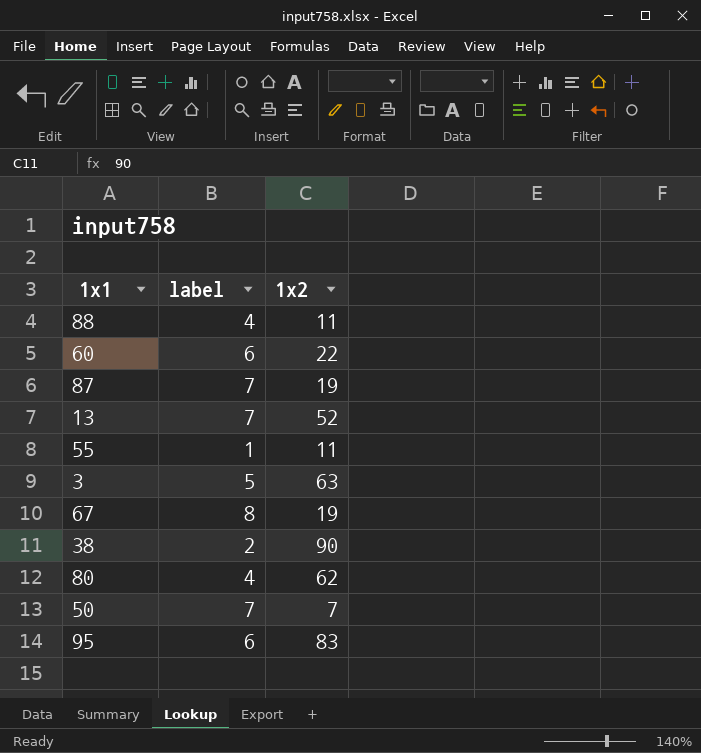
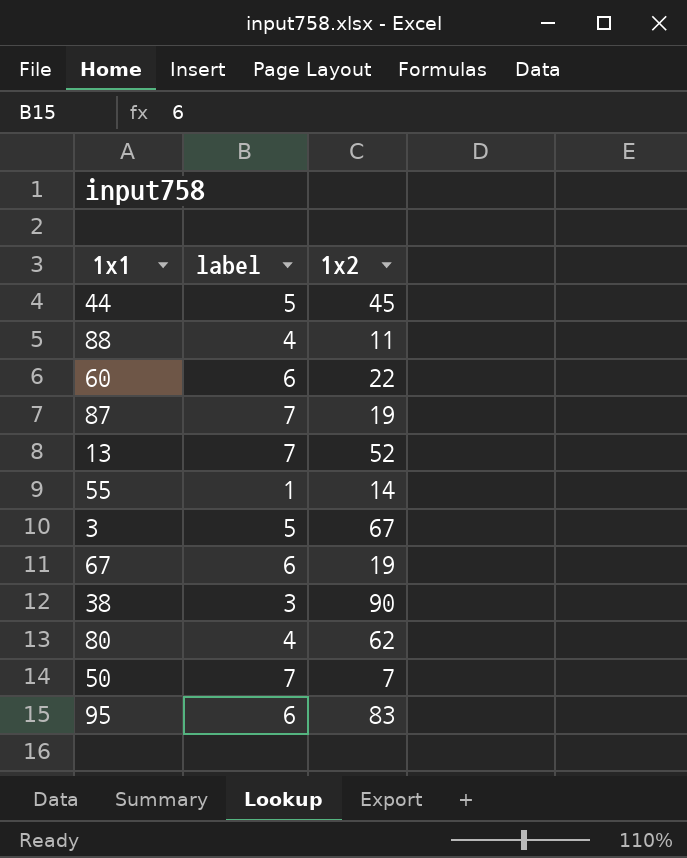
row 44: none -> 5 | 45
55 | 1x2: 11 -> 14
3 | 1x2: 63 -> 67
67 | label: 8 -> 6
38 | label: 2 -> 3

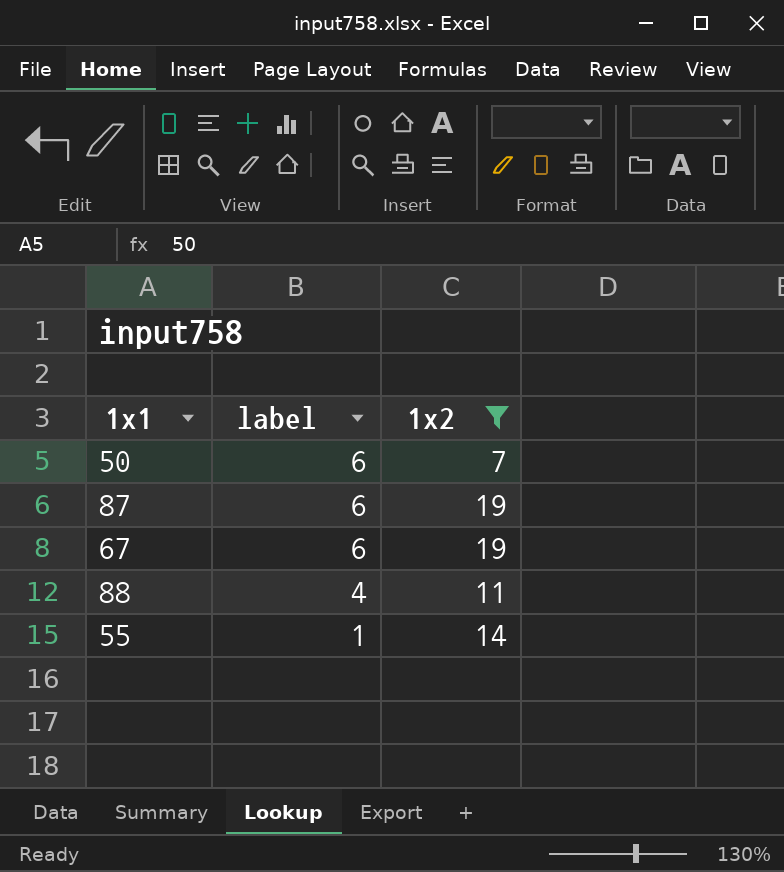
filter: none -> 1x2 <= 19
row order: none -> label descending
50 | label: 7 -> 6
87 | label: 7 -> 6

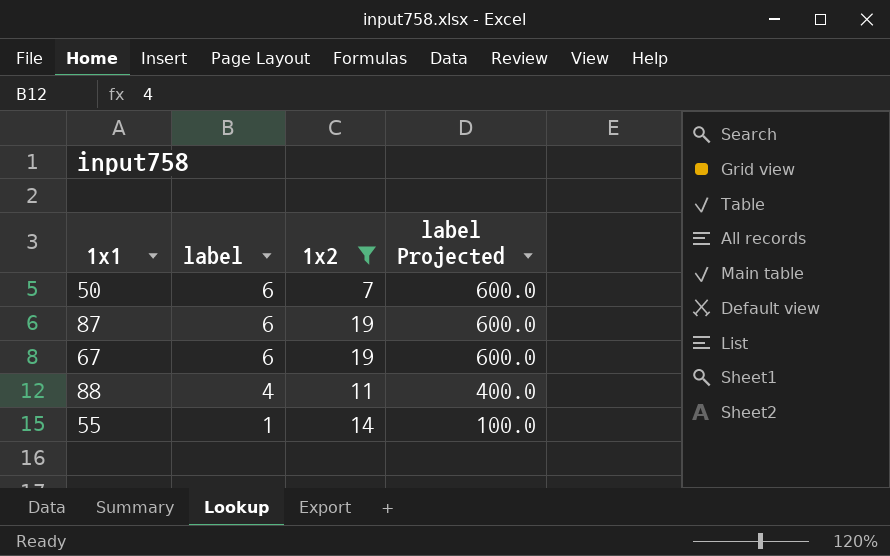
column label Projected | formula: none -> [label] * 100

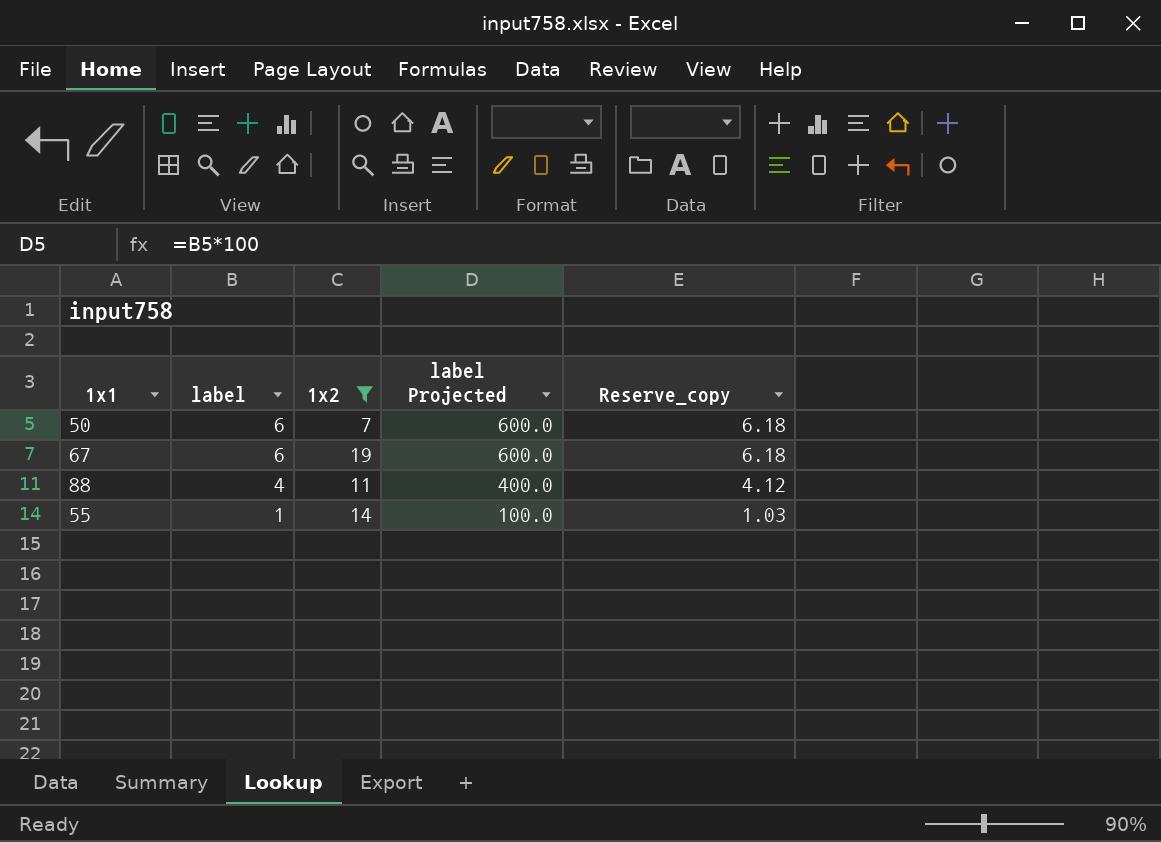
column Reserve_copy | formula: none -> [label] * 1.03
row 87: 6 | 19 | 600.0 -> none

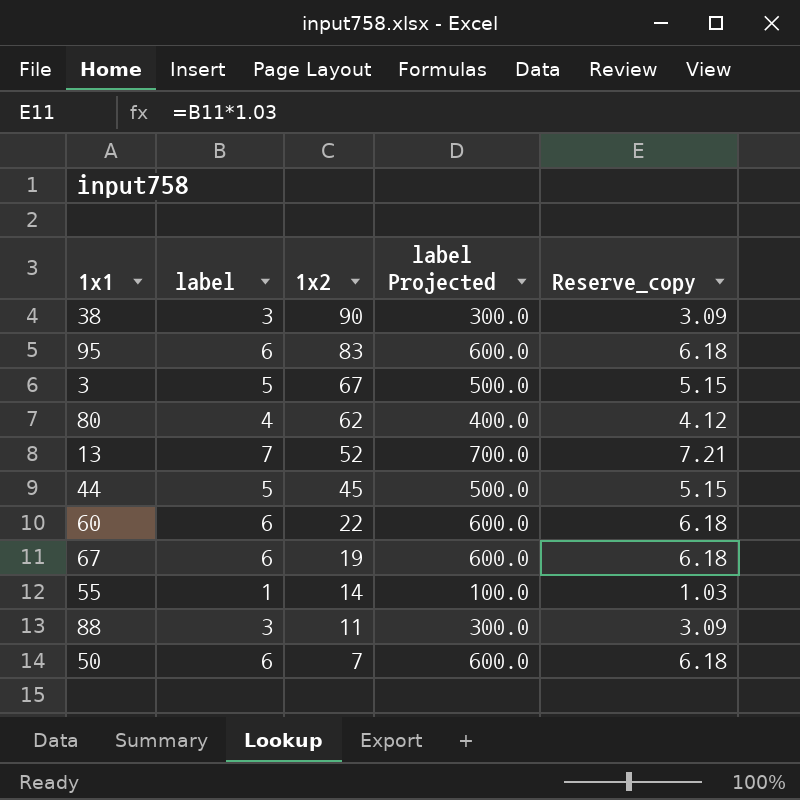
filter: 1x2 <= 19 -> none
row order: label descending -> 1x2 descending
88 | label: 4 -> 3
88 | label Projected: 400.0 -> 300.0
88 | Reserve_copy: 4.12 -> 3.09

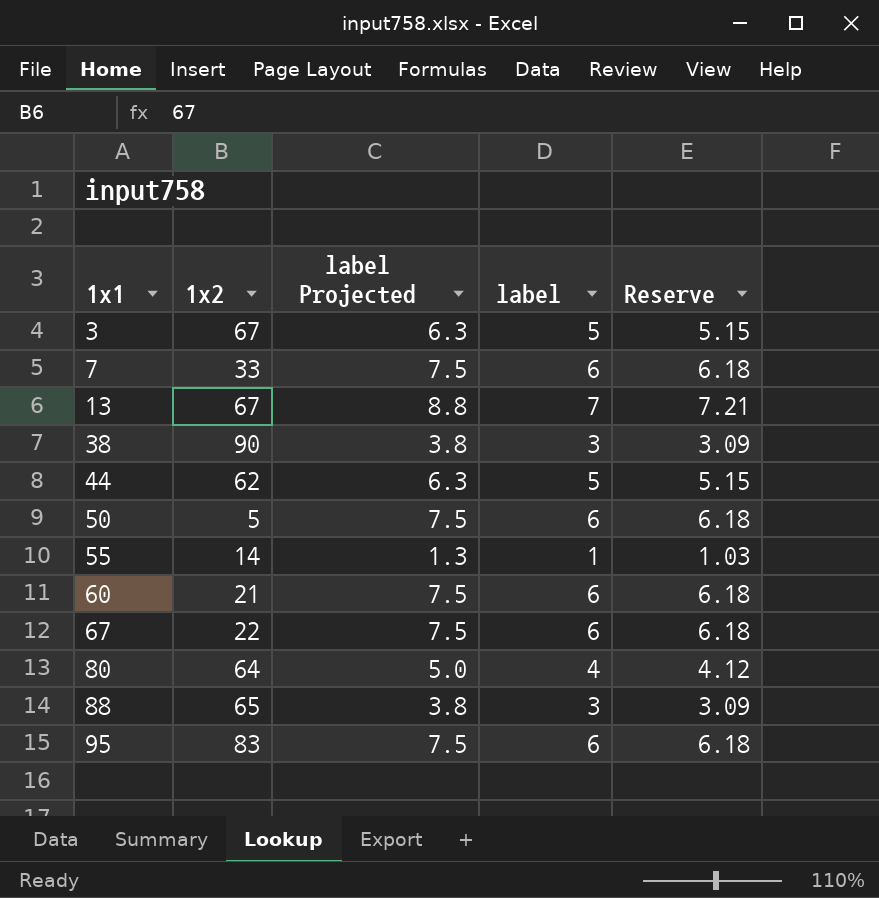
row order: 1x2 descending -> 1x1 ascending
column label Projected | formula: [label] * 100 -> [label] * 1.25
column label | position: 2 -> 4
column name: Reserve_copy -> Reserve
row 7: none -> 33 | 7.5 | 6 | 6.18
13 | 1x2: 52 -> 67
44 | 1x2: 45 -> 62
50 | 1x2: 7 -> 5
60 | 1x2: 22 -> 21
67 | 1x2: 19 -> 22
80 | 1x2: 62 -> 64
88 | 1x2: 11 -> 65

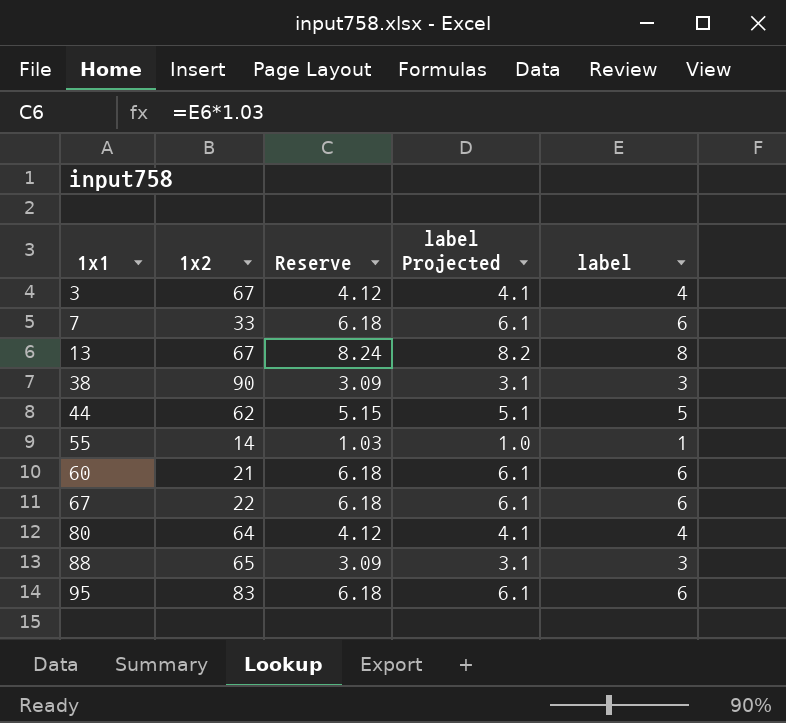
column Reserve | position: 5 -> 3
column label Projected | formula: [label] * 1.25 -> [label] * 1.02
row 50: 5 | 7.5 | 6 | 6.18 -> none
3 | Reserve: 5.15 -> 4.12
3 | label: 5 -> 4
13 | Reserve: 7.21 -> 8.24
13 | label: 7 -> 8

